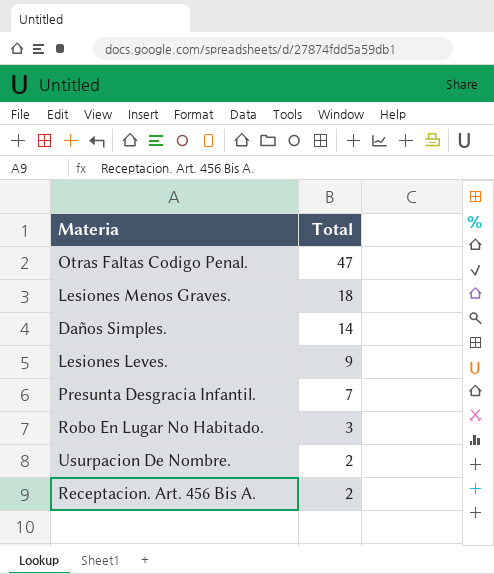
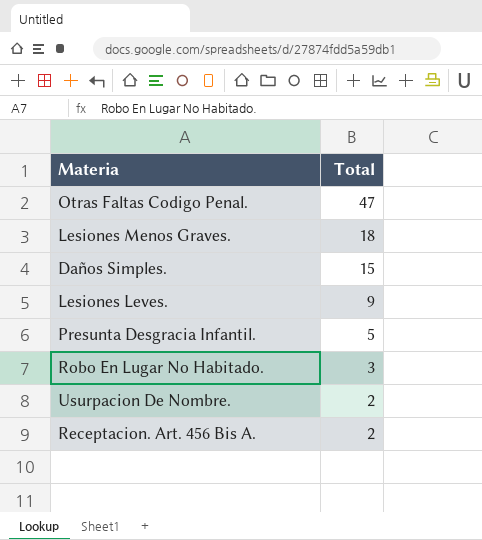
Daños Simples. | Total: 14 -> 15
Presunta Desgracia Infantil. | Total: 7 -> 5

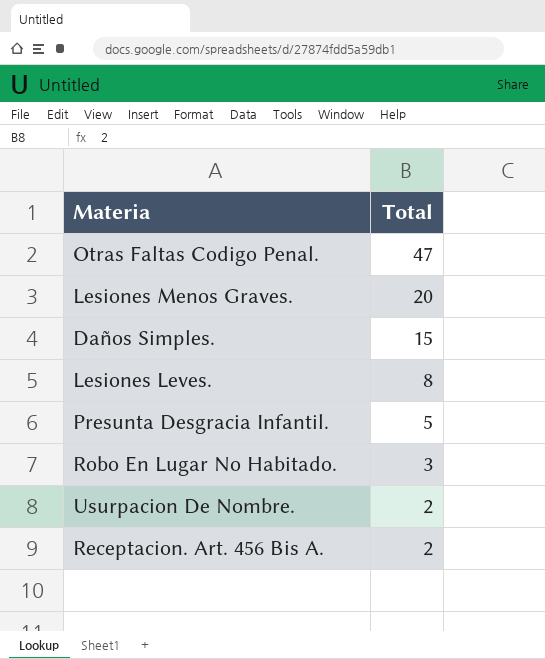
Lesiones Menos Graves. | Total: 18 -> 20
Lesiones Leves. | Total: 9 -> 8

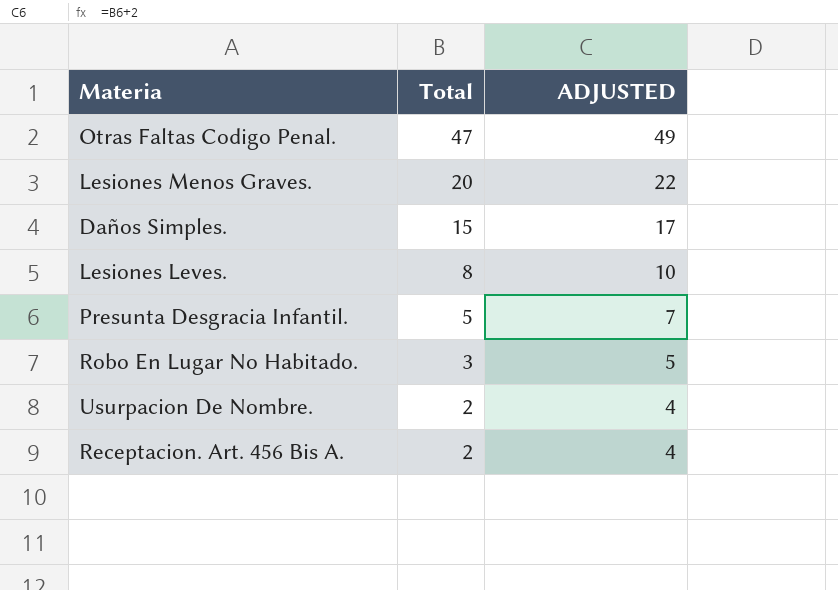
column ADJUSTED | formula: none -> [Total] + 2

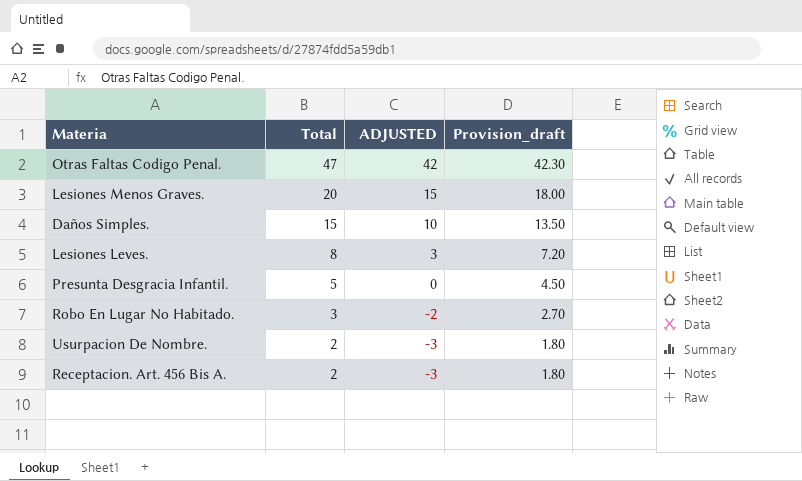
column ADJUSTED | formula: [Total] + 2 -> [Total] - 5
column Provision_draft | formula: none -> [Total] * 0.9

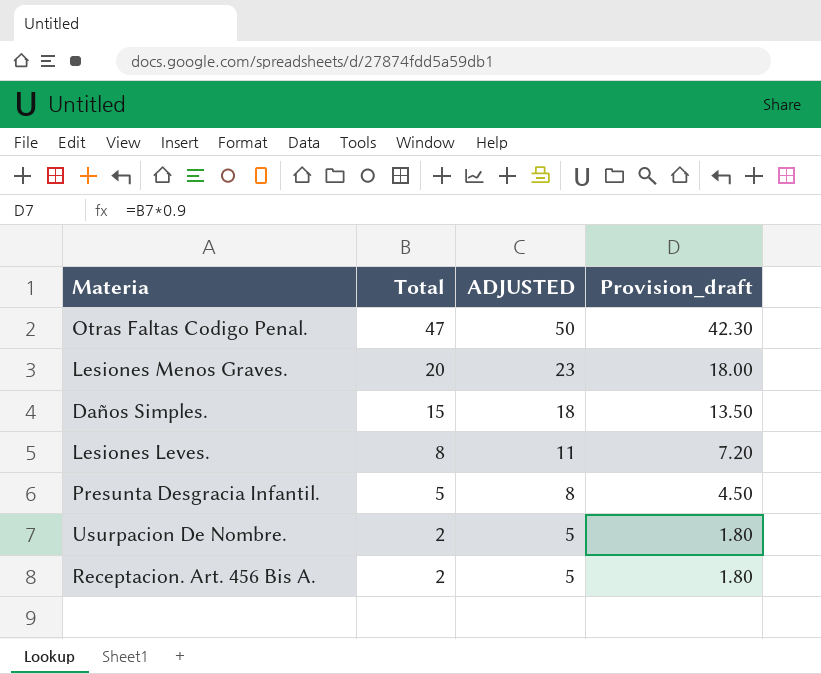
column ADJUSTED | formula: [Total] - 5 -> [Total] + 3
row Robo En Lugar No Habitado.: 3 | -2 | 2.70 -> none

